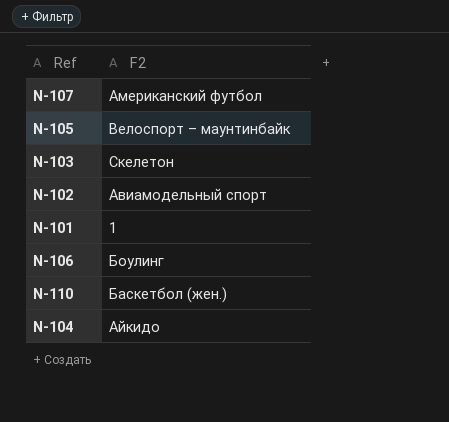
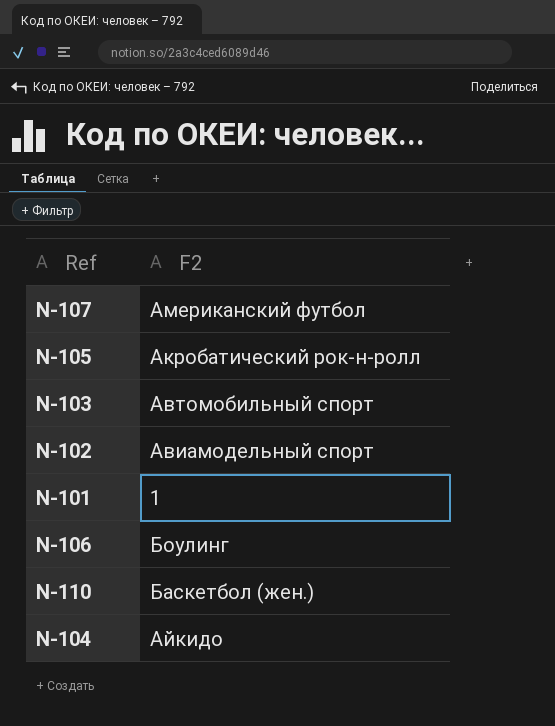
N-105 | F2: Велоспорт – маунтинбайк -> Акробатический рок-н-ролл
N-103 | F2: Скелетон -> Автомобильный спорт

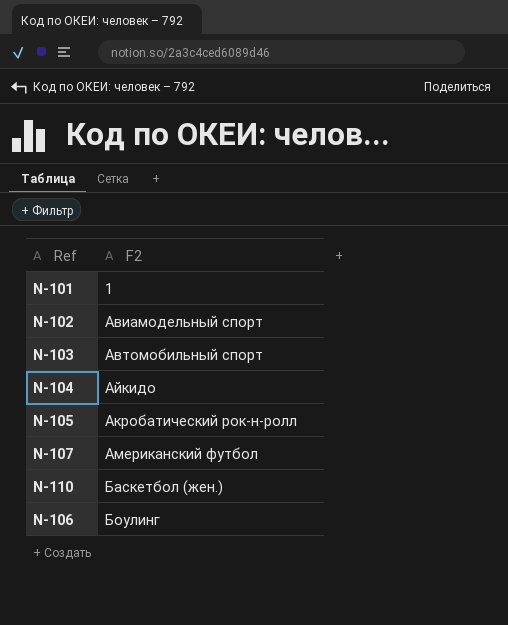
row order: none -> F2 ascending

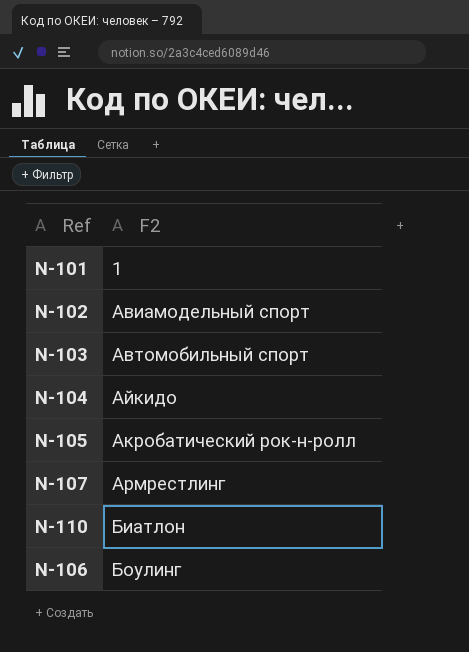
N-107 | F2: Американский футбол -> Армрестлинг
N-110 | F2: Баскетбол (жен.) -> Биатлон

